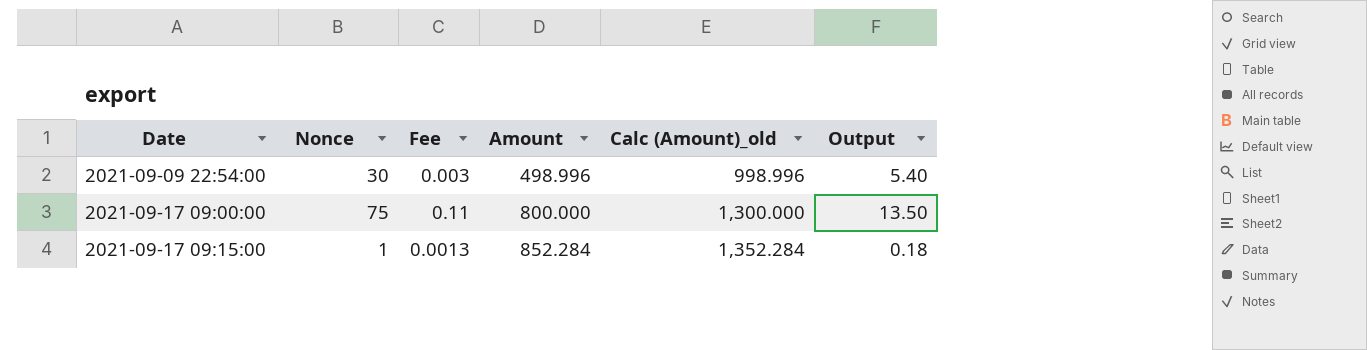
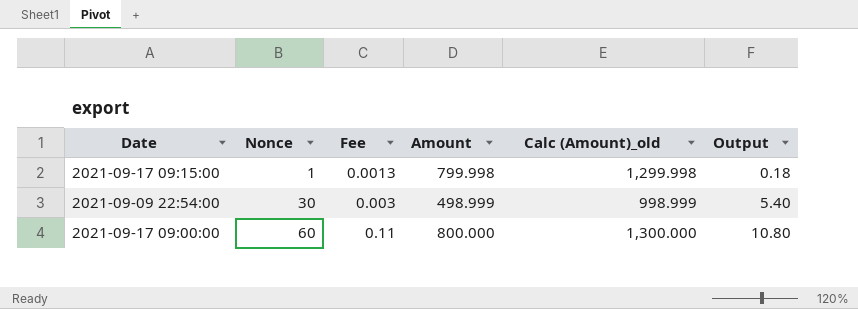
row order: Date ascending -> Nonce ascending
2021-09-17 09:15:00 | Amount: 852.284 -> 799.998
2021-09-17 09:15:00 | Calc (Amount)_old: 1,352.284 -> 1,299.998
2021-09-09 22:54:00 | Amount: 498.996 -> 498.999
2021-09-09 22:54:00 | Calc (Amount)_old: 998.996 -> 998.999
2021-09-17 09:00:00 | Nonce: 75 -> 60
2021-09-17 09:00:00 | Output: 13.50 -> 10.80

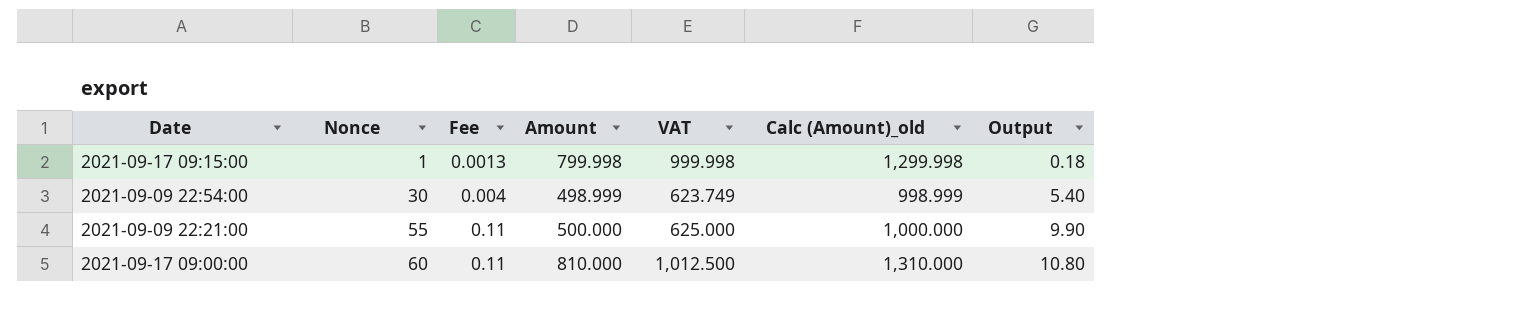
column VAT | formula: none -> [Amount] * 1.25
2021-09-09 22:54:00 | Fee: 0.003 -> 0.004
row 2021-09-09 22:21:00: none -> 55 | 0.11 | 500.000 | 625.000 | 1,000.000 | 9.90
2021-09-17 09:00:00 | Amount: 800.000 -> 810.000
2021-09-17 09:00:00 | Calc (Amount)_old: 1,300.000 -> 1,310.000

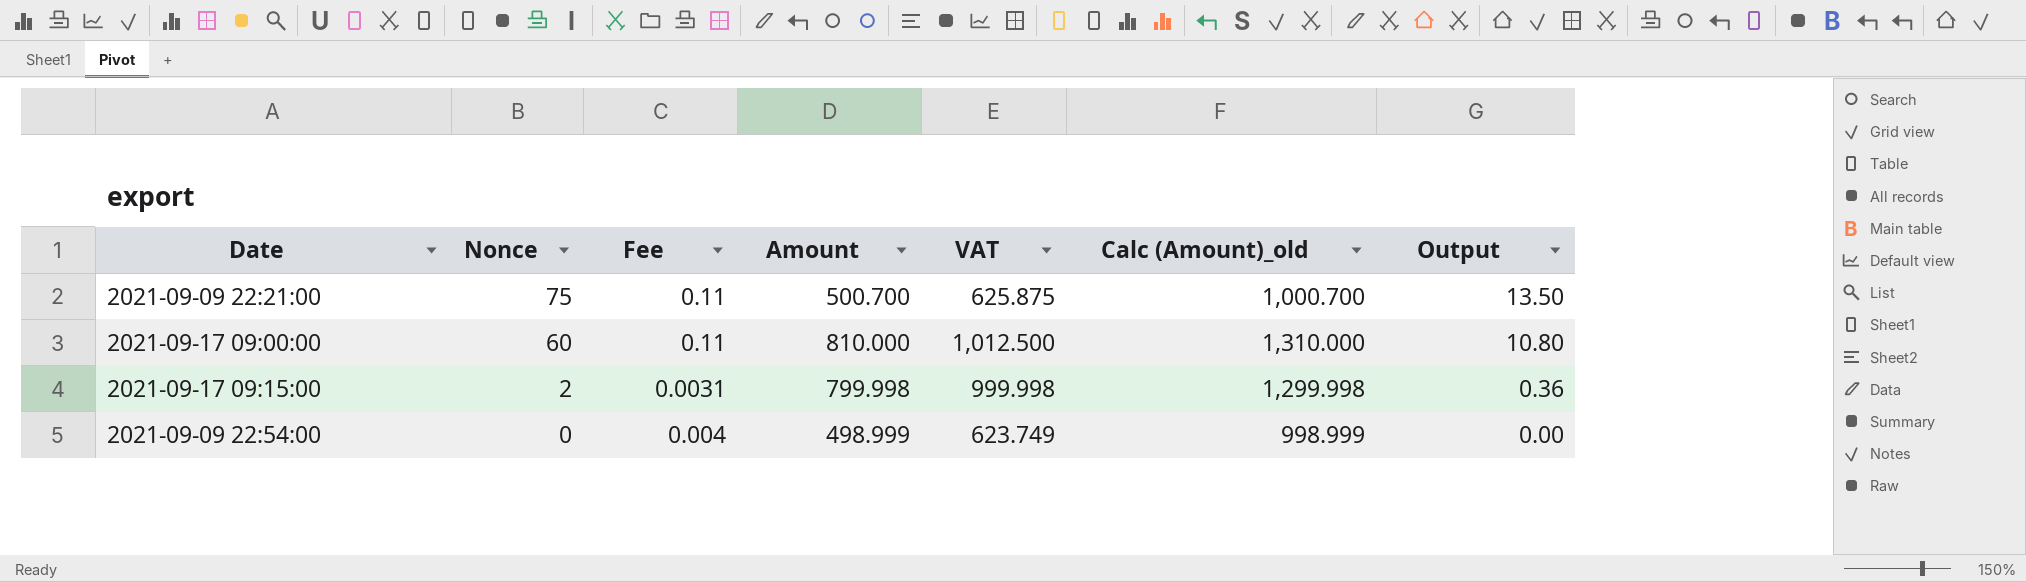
row order: Nonce ascending -> Nonce descending
2021-09-09 22:21:00 | Nonce: 55 -> 75
2021-09-09 22:21:00 | Amount: 500.000 -> 500.700
2021-09-09 22:21:00 | VAT: 625.000 -> 625.875
2021-09-09 22:21:00 | Calc (Amount)_old: 1,000.000 -> 1,000.700
2021-09-09 22:21:00 | Output: 9.90 -> 13.50
2021-09-17 09:15:00 | Nonce: 1 -> 2
2021-09-17 09:15:00 | Fee: 0.0013 -> 0.0031
2021-09-17 09:15:00 | Output: 0.18 -> 0.36
2021-09-09 22:54:00 | Nonce: 30 -> 0
2021-09-09 22:54:00 | Output: 5.40 -> 0.00

